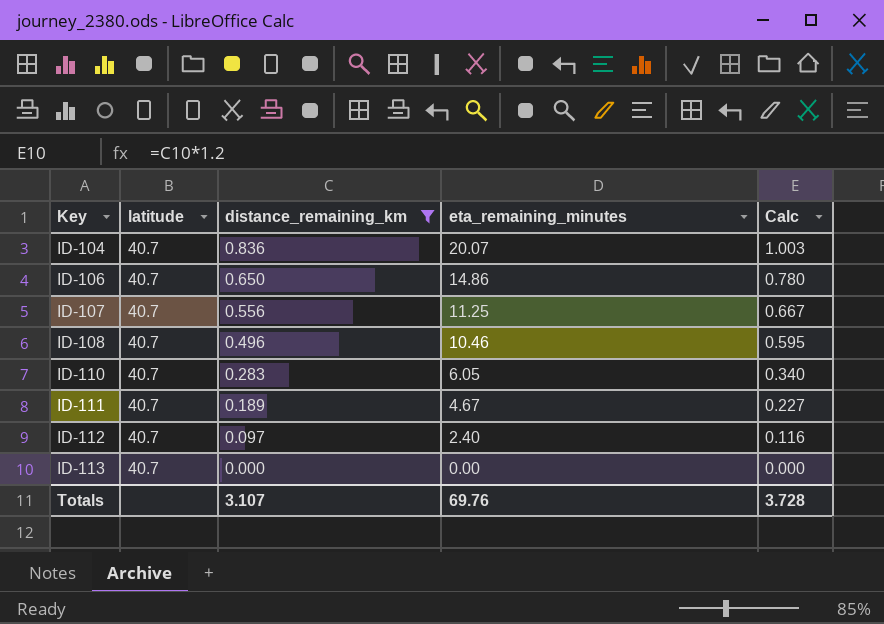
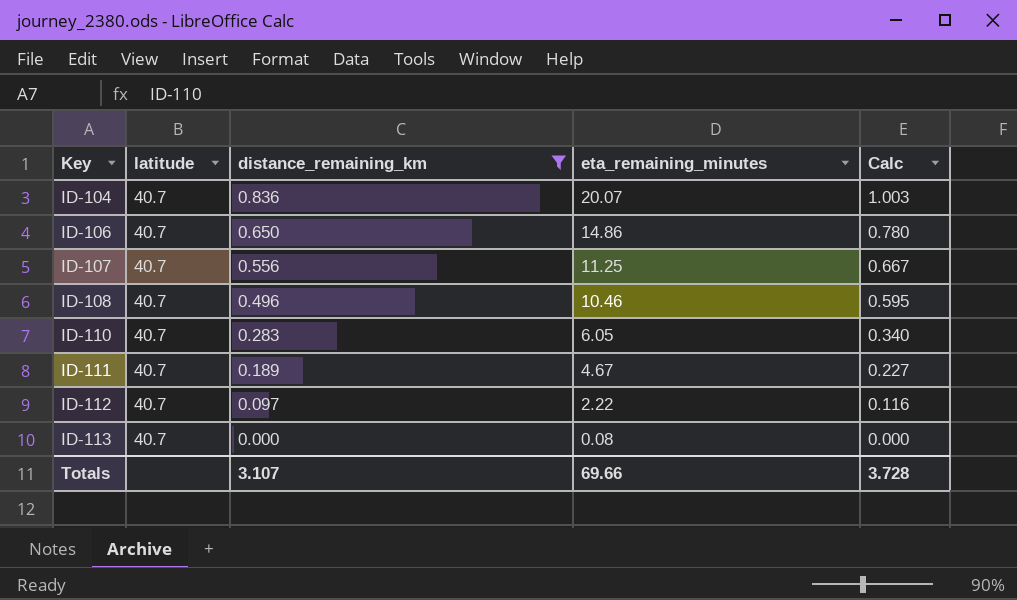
ID-112 | eta_remaining_minutes: 2.40 -> 2.22
ID-113 | eta_remaining_minutes: 0.00 -> 0.08
Totals | eta_remaining_minutes: 69.76 -> 69.66

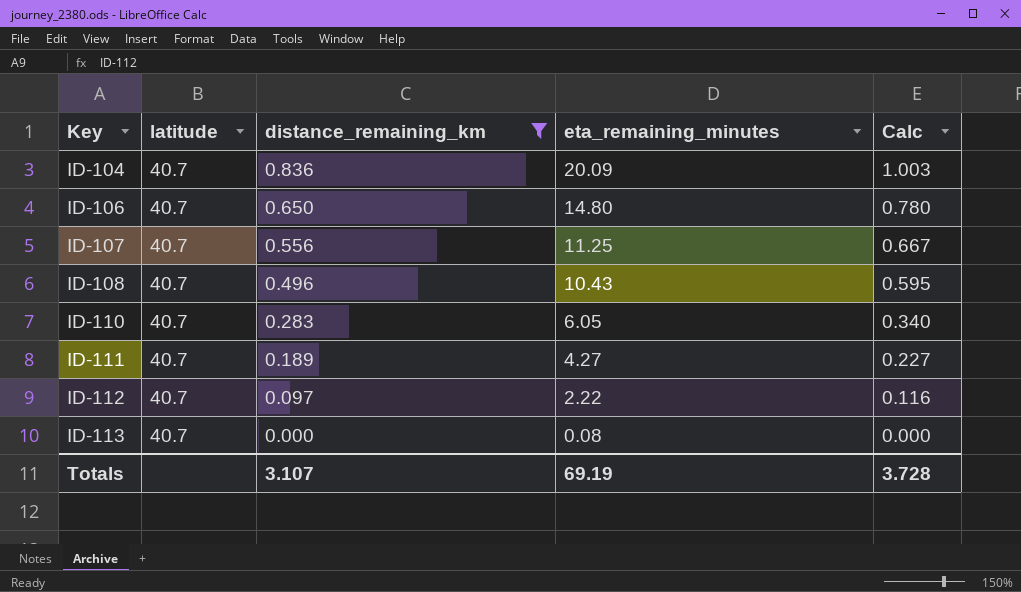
ID-104 | eta_remaining_minutes: 20.07 -> 20.09
ID-106 | eta_remaining_minutes: 14.86 -> 14.80
ID-108 | eta_remaining_minutes: 10.46 -> 10.43
ID-111 | eta_remaining_minutes: 4.67 -> 4.27
Totals | eta_remaining_minutes: 69.66 -> 69.19

